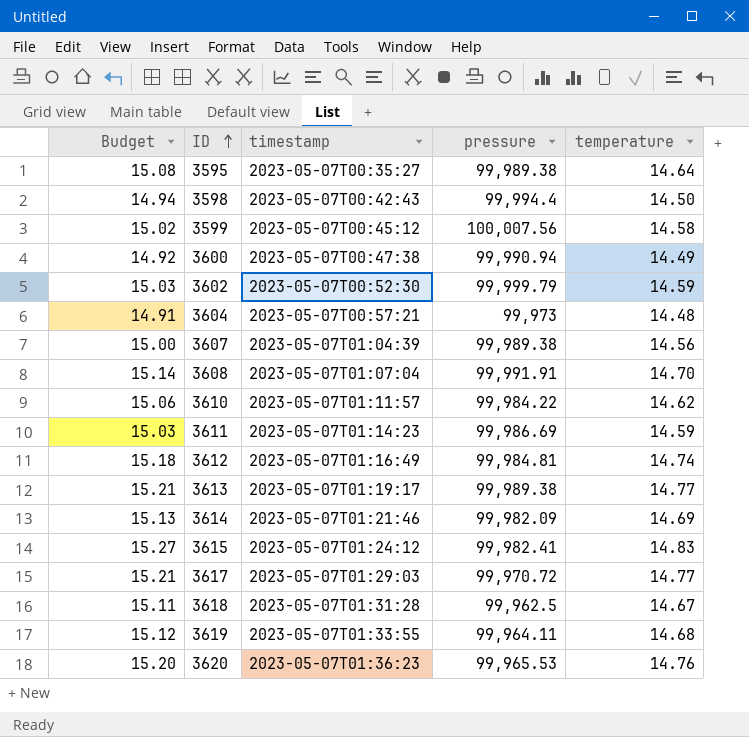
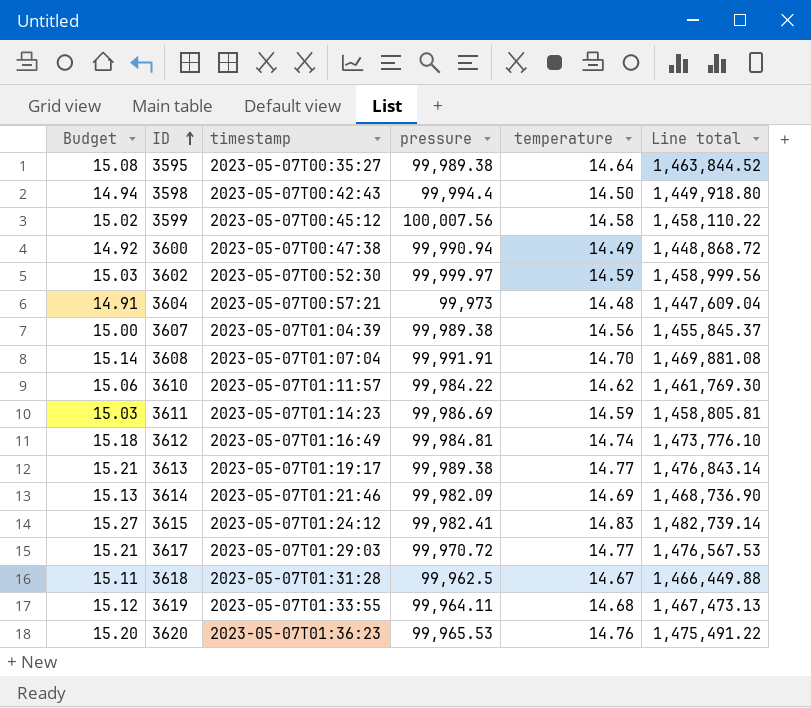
column Line total | formula: none -> [pressure] * [temperature]
3602 | pressure: 99,999.79 -> 99,999.97

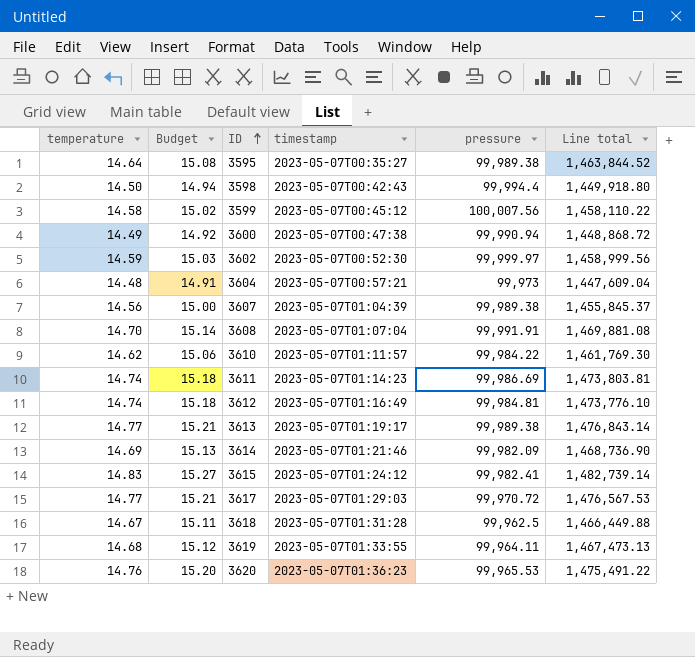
column temperature | position: 5 -> 1
3611 | temperature: 14.59 -> 14.74
3611 | Budget: 15.03 -> 15.18
3611 | Line total: 1,458,805.81 -> 1,473,803.81

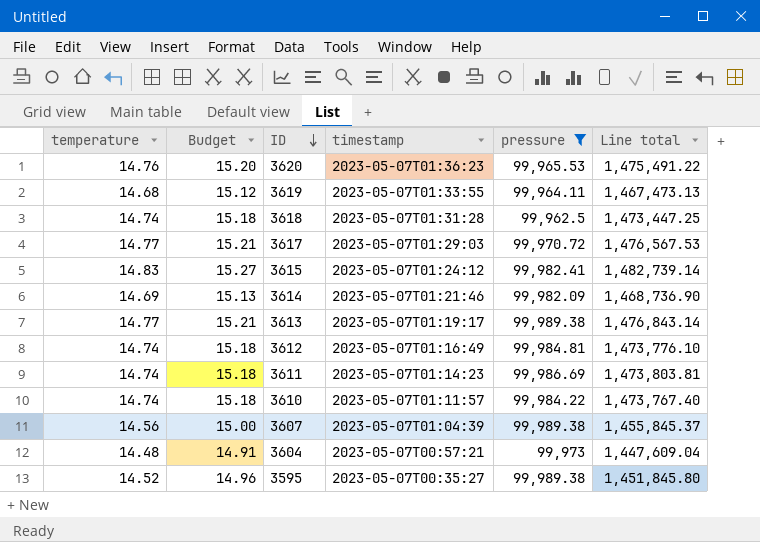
filter: none -> pressure <= 99,989.38
row order: ID ascending -> ID descending
3618 | temperature: 14.67 -> 14.74
3618 | Budget: 15.11 -> 15.18
3618 | Line total: 1,466,449.88 -> 1,473,447.25
3610 | temperature: 14.62 -> 14.74
3610 | Budget: 15.06 -> 15.18
3610 | Line total: 1,461,769.30 -> 1,473,767.40
3595 | temperature: 14.64 -> 14.52
3595 | Budget: 15.08 -> 14.96
3595 | Line total: 1,463,844.52 -> 1,451,845.80

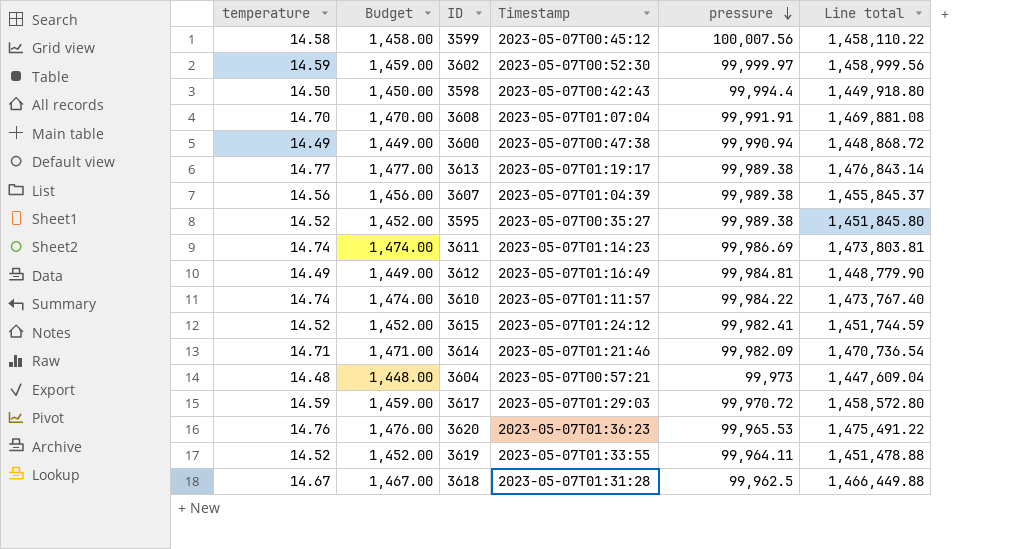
filter: pressure <= 99,989.38 -> none
row order: ID descending -> pressure descending
column Budget | formula: [temperature] * 1.03 -> [temperature] * 100
column name: timestamp -> Timestamp
3612 | temperature: 14.74 -> 14.49
3612 | Line total: 1,473,776.10 -> 1,448,779.90
3615 | temperature: 14.83 -> 14.52
3615 | Line total: 1,482,739.14 -> 1,451,744.59
3614 | temperature: 14.69 -> 14.71
3614 | Line total: 1,468,736.90 -> 1,470,736.54
3617 | temperature: 14.77 -> 14.59
3617 | Line total: 1,476,567.53 -> 1,458,572.80
3619 | temperature: 14.68 -> 14.52
3619 | Line total: 1,467,473.13 -> 1,451,478.88
3618 | temperature: 14.74 -> 14.67
3618 | Line total: 1,473,447.25 -> 1,466,449.88

